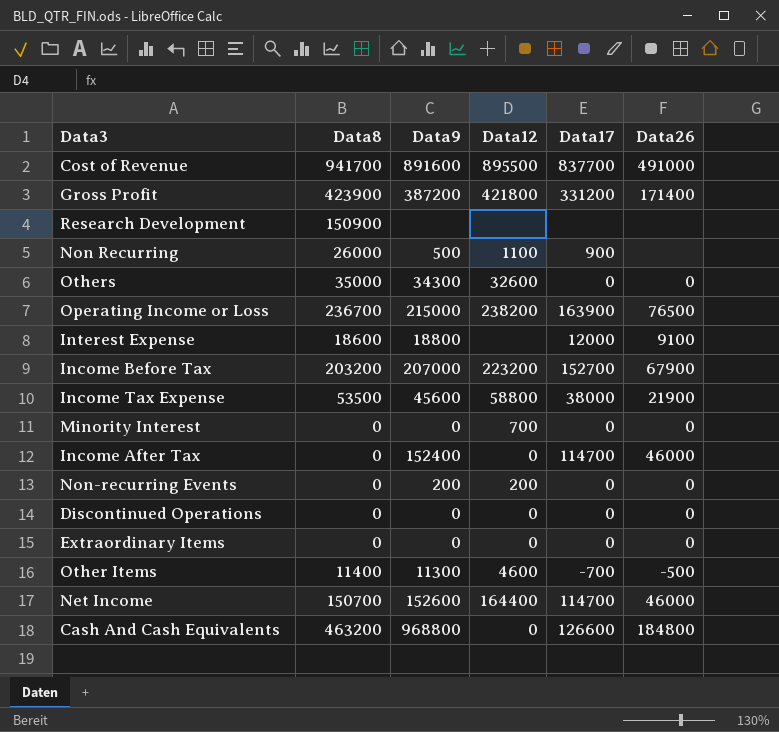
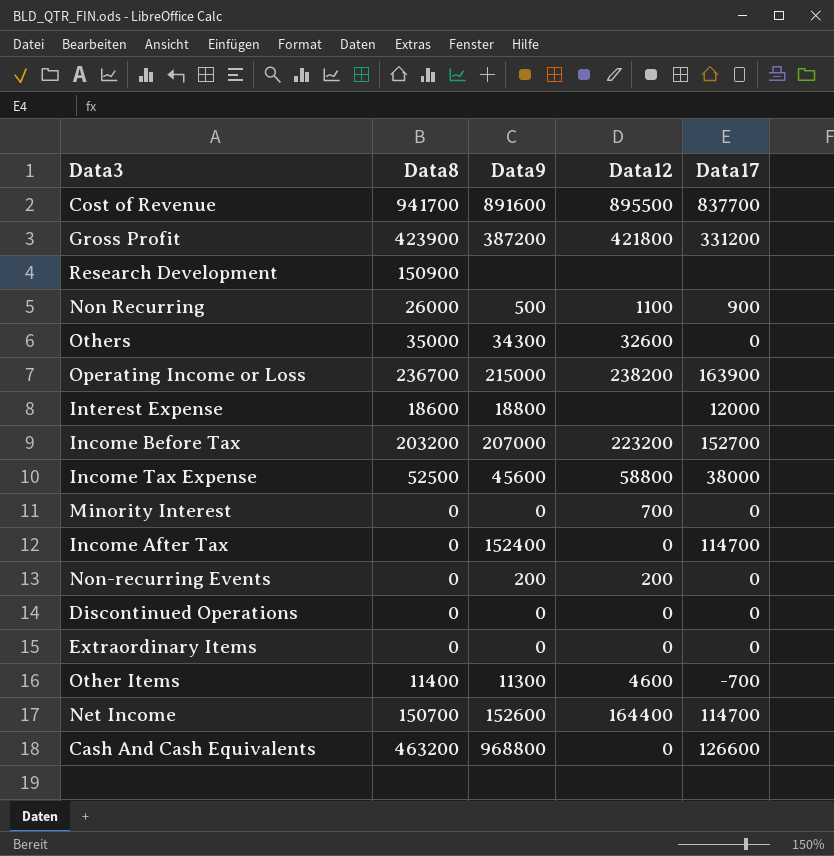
column Data26 | position: 6 -> none
Income Tax Expense | Data8: 53500 -> 52500

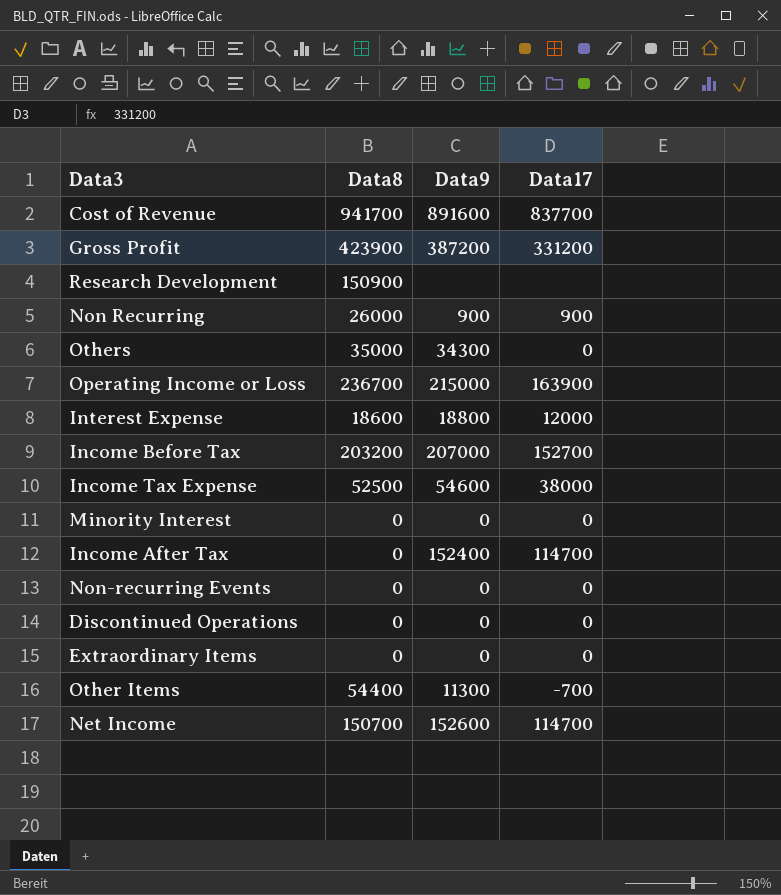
column Data12 | position: 4 -> none
row Cash And Cash Equivalents: 463200 | 968800 | 0 | 126600 -> none
Non Recurring | Data9: 500 -> 900
Income Tax Expense | Data9: 45600 -> 54600
Non-recurring Events | Data9: 200 -> 0
Other Items | Data8: 11400 -> 54400

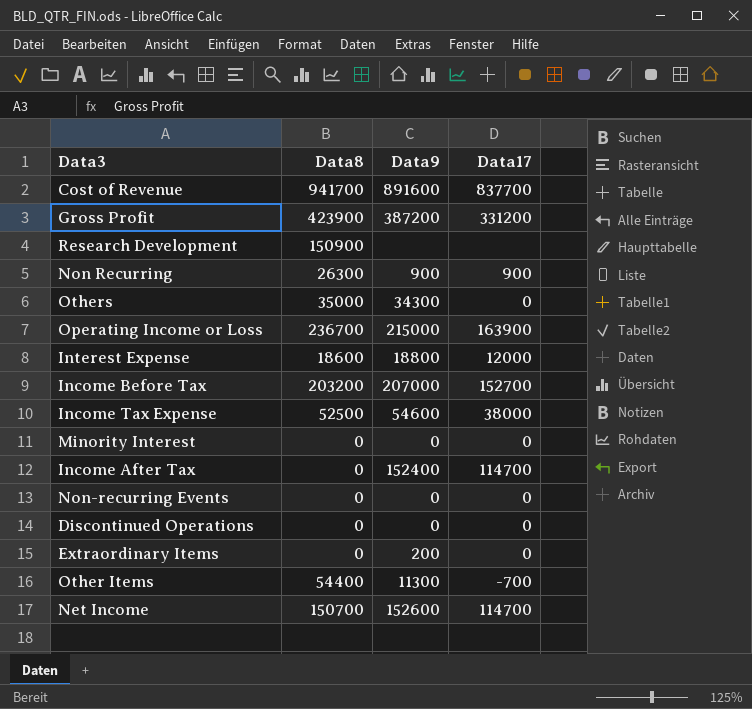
Non Recurring | Data8: 26000 -> 26300
Extraordinary Items | Data9: 0 -> 200

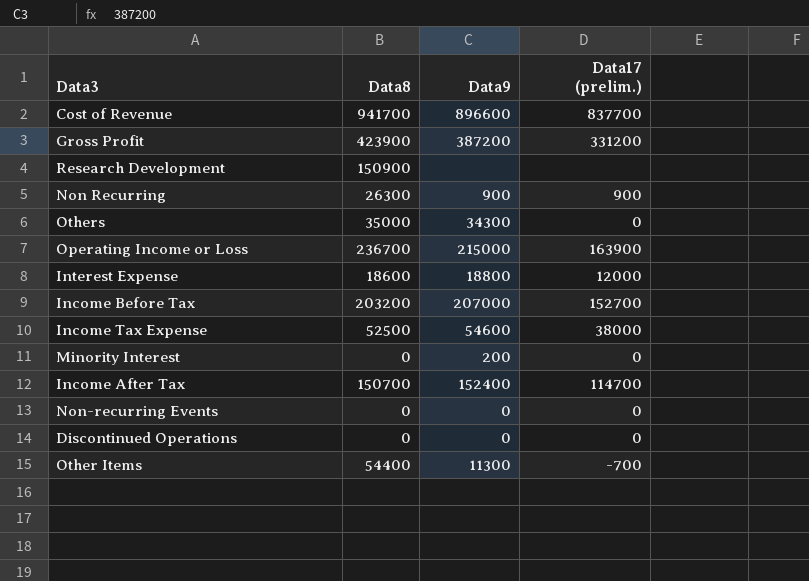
column name: Data17 -> Data17 (prelim.)
row Extraordinary Items: 0 | 200 | 0 -> none
row Net Income: 150700 | 152600 | 114700 -> none
Cost of Revenue | Data9: 891600 -> 896600
Minority Interest | Data9: 0 -> 200
Income After Tax | Data8: 0 -> 150700

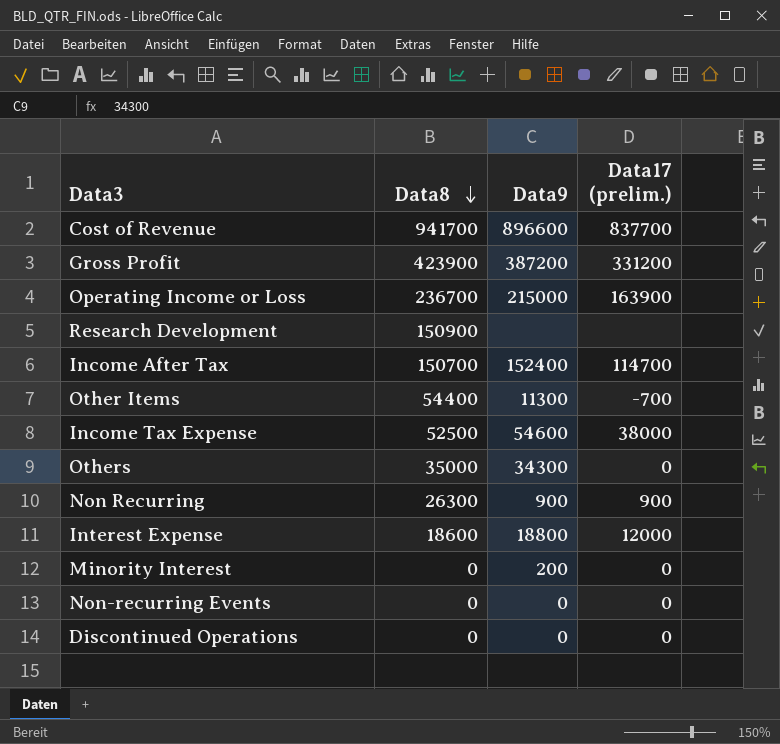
row order: none -> Data8 descending
row Income Before Tax: 203200 | 207000 | 152700 -> none

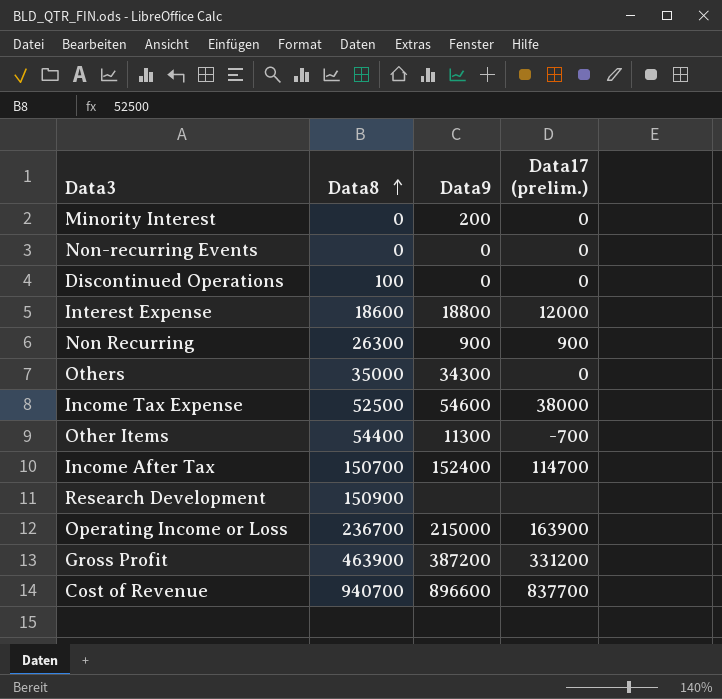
row order: Data8 descending -> Data8 ascending
Discontinued Operations | Data8: 0 -> 100
Gross Profit | Data8: 423900 -> 463900
Cost of Revenue | Data8: 941700 -> 940700

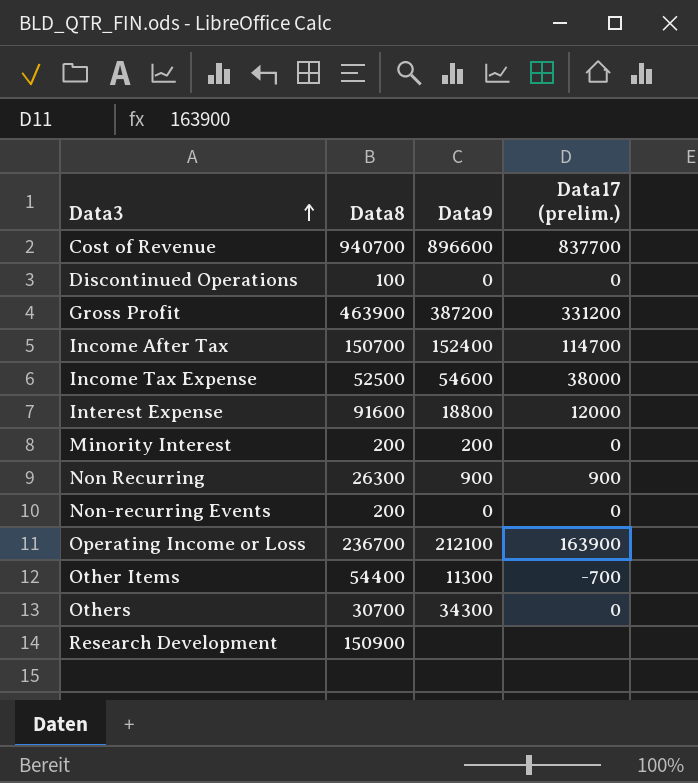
row order: Data8 ascending -> Data3 ascending
Interest Expense | Data8: 18600 -> 91600
Minority Interest | Data8: 0 -> 200
Non-recurring Events | Data8: 0 -> 200
Operating Income or Loss | Data9: 215000 -> 212100
Others | Data8: 35000 -> 30700

